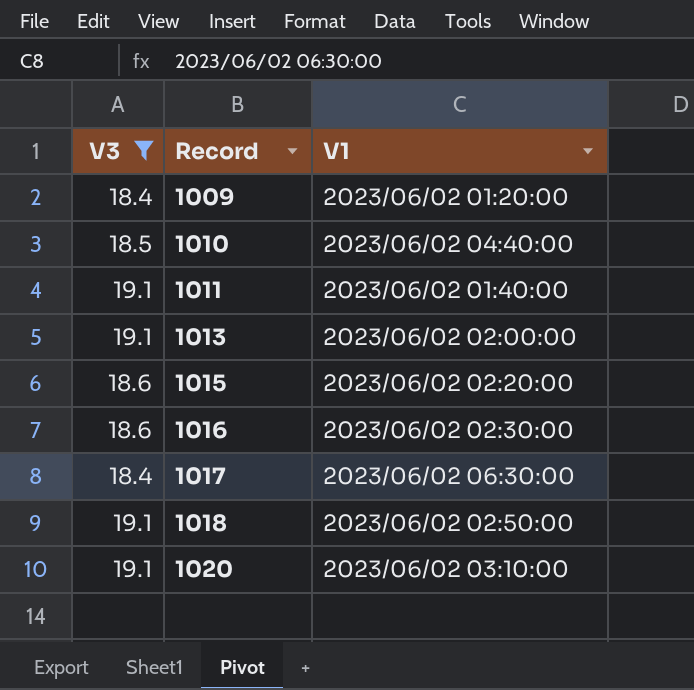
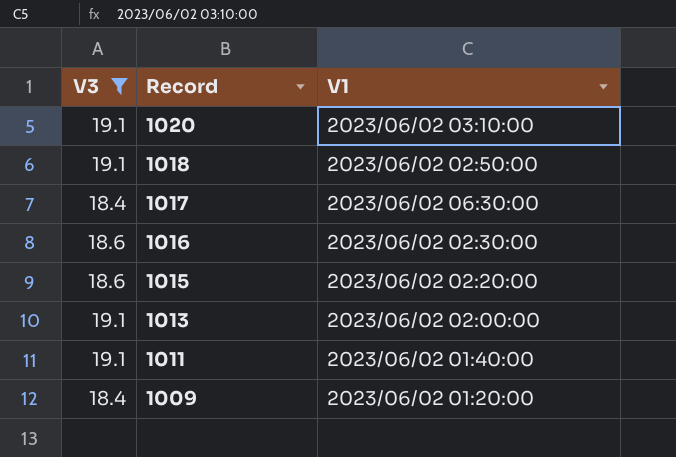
row order: Record ascending -> Record descending
row 1010: 18.5 | 2023/06/02 04:40:00 -> none

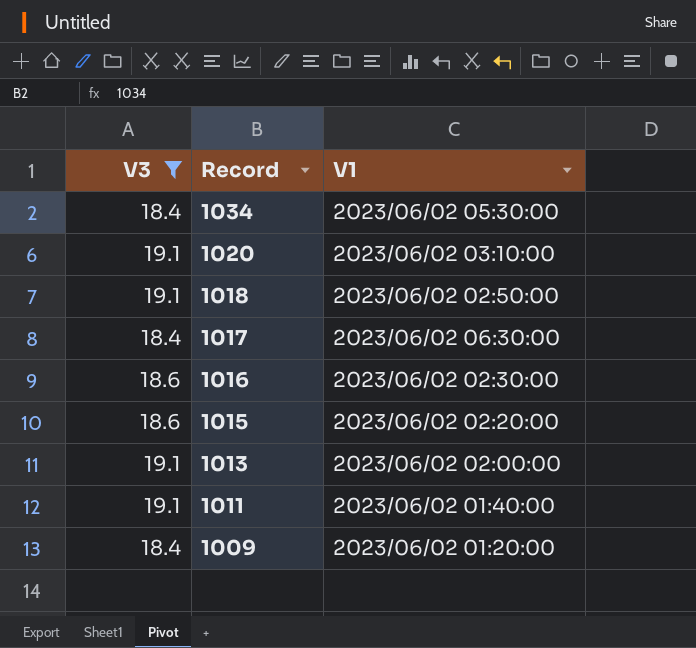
row 1034: none -> 18.4 | 2023/06/02 05:30:00

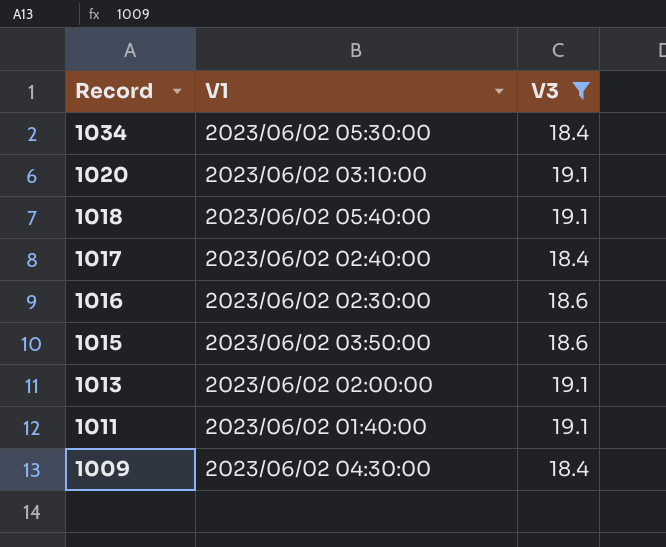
column V3 | position: 1 -> 3
1018 | V1: 2023/06/02 02:50:00 -> 2023/06/02 05:40:00
1017 | V1: 2023/06/02 06:30:00 -> 2023/06/02 02:40:00
1015 | V1: 2023/06/02 02:20:00 -> 2023/06/02 03:50:00
1009 | V1: 2023/06/02 01:20:00 -> 2023/06/02 04:30:00

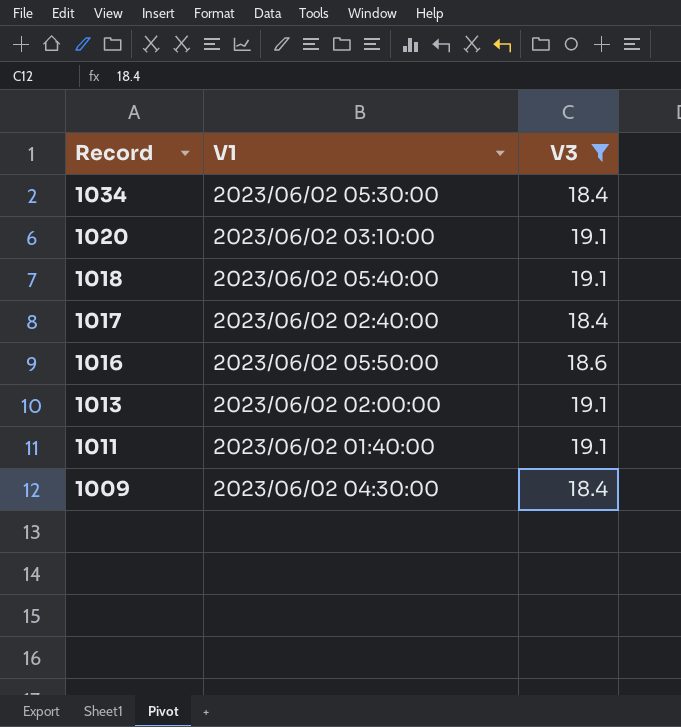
row 1015: 2023/06/02 03:50:00 | 18.6 -> none
1016 | V1: 2023/06/02 02:30:00 -> 2023/06/02 05:50:00

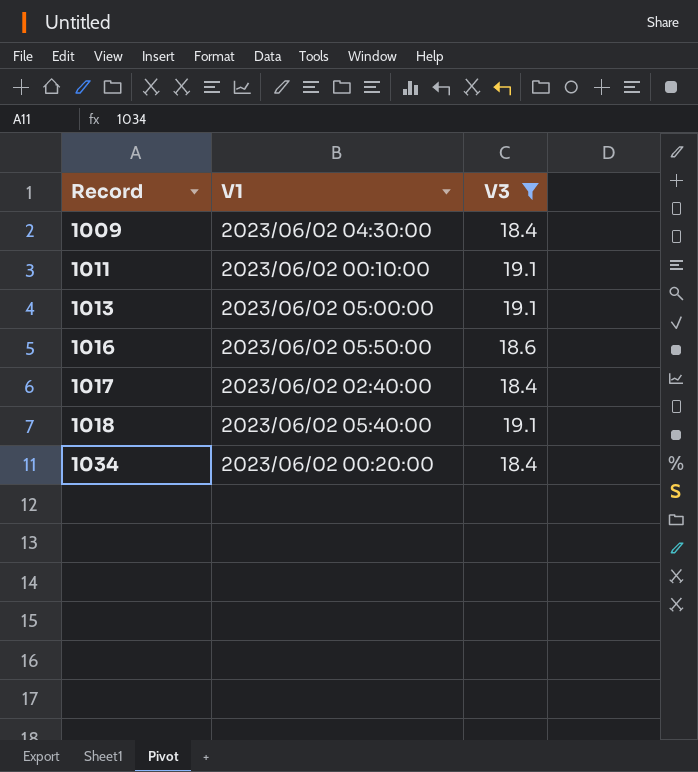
row order: Record descending -> Record ascending
row 1020: 2023/06/02 03:10:00 | 19.1 -> none
1011 | V1: 2023/06/02 01:40:00 -> 2023/06/02 00:10:00
1013 | V1: 2023/06/02 02:00:00 -> 2023/06/02 05:00:00
1034 | V1: 2023/06/02 05:30:00 -> 2023/06/02 00:20:00

